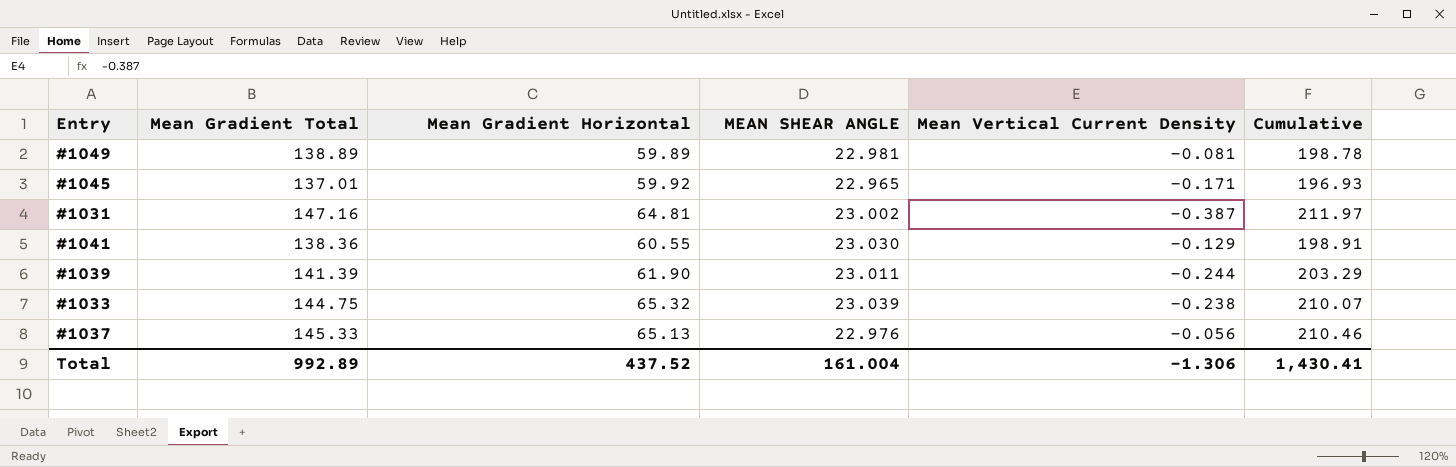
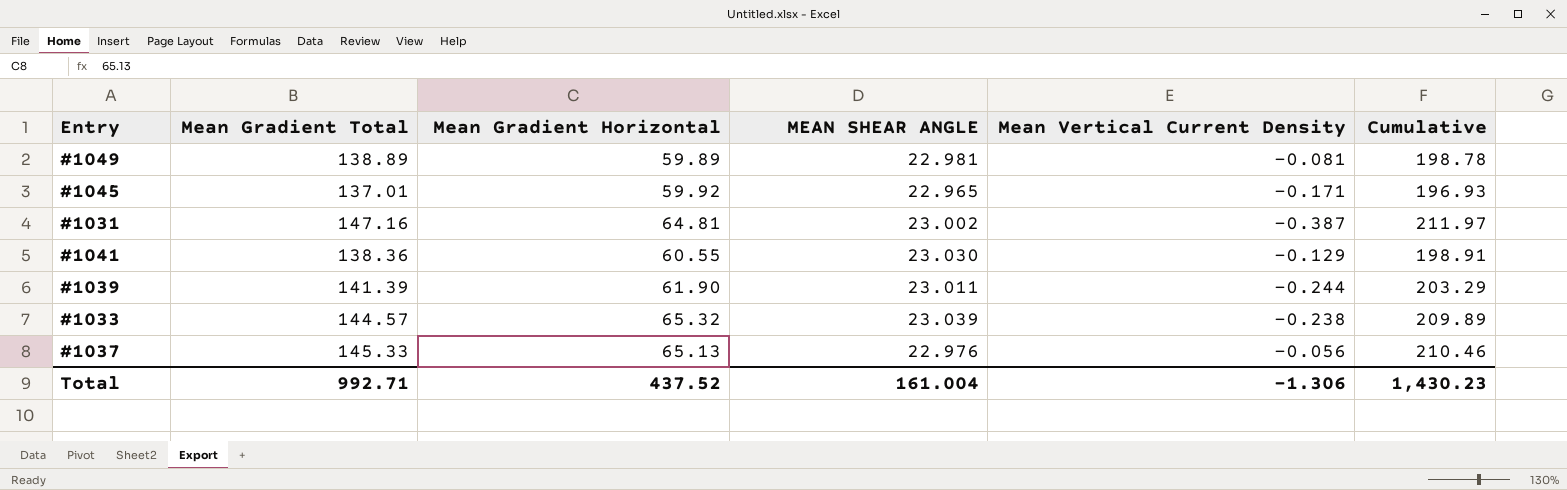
#1033 | Mean Gradient Total: 144.75 -> 144.57
#1033 | Cumulative: 210.07 -> 209.89
Total | Mean Gradient Total: 992.89 -> 992.71
Total | Cumulative: 1,430.41 -> 1,430.23

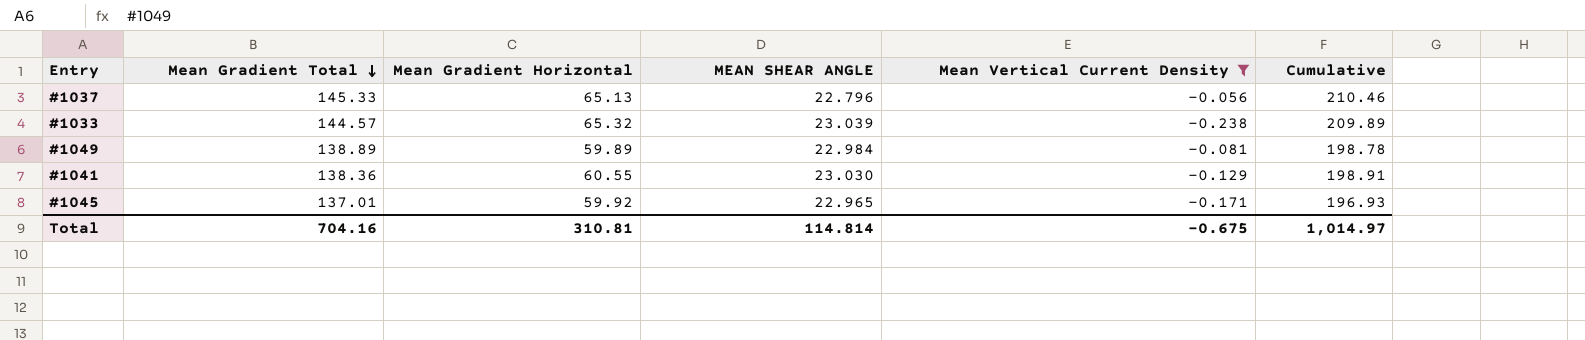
filter: none -> Mean Vertical Current Density >= -0.238
row order: none -> Mean Gradient Total descending
#1037 | MEAN SHEAR ANGLE: 22.976 -> 22.796
#1049 | MEAN SHEAR ANGLE: 22.981 -> 22.984
Total | Mean Gradient Total: 992.71 -> 704.16
Total | Mean Gradient Horizontal: 437.52 -> 310.81
Total | MEAN SHEAR ANGLE: 161.004 -> 114.814
Total | Mean Vertical Current Density: -1.306 -> -0.675
Total | Cumulative: 1,430.23 -> 1,014.97

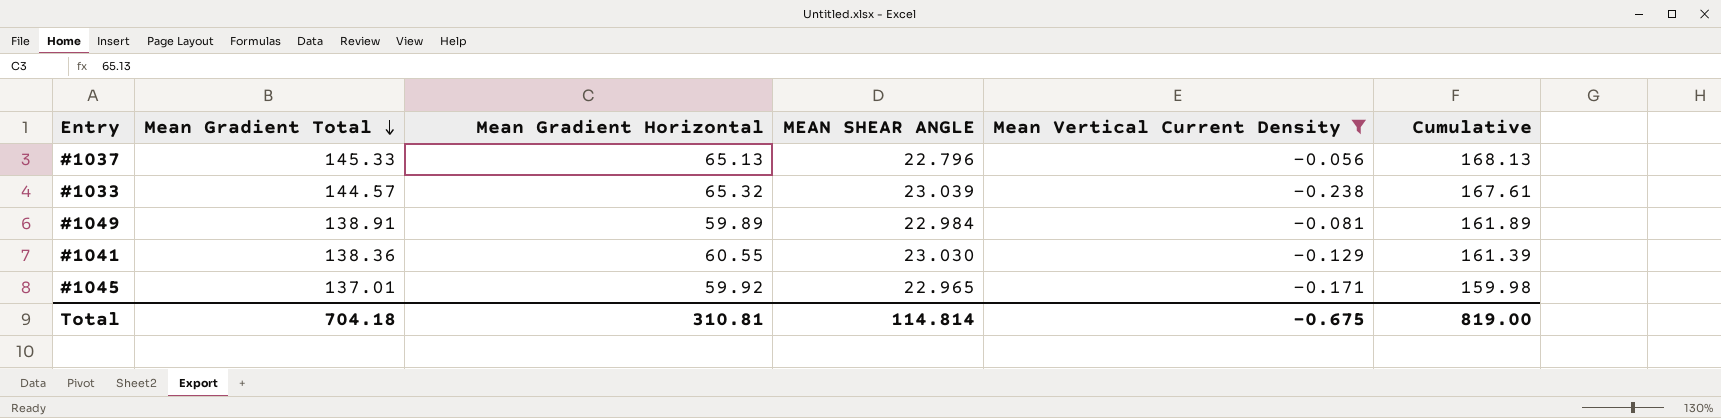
column Cumulative | formula: [Mean Gradient Total] + [Mean Gradient Horizontal] -> [Mean Gradient Total] + [MEAN SHEAR ANGLE]
#1049 | Mean Gradient Total: 138.89 -> 138.91
Total | Mean Gradient Total: 704.16 -> 704.18
Total | Cumulative: 1,014.97 -> 819.00

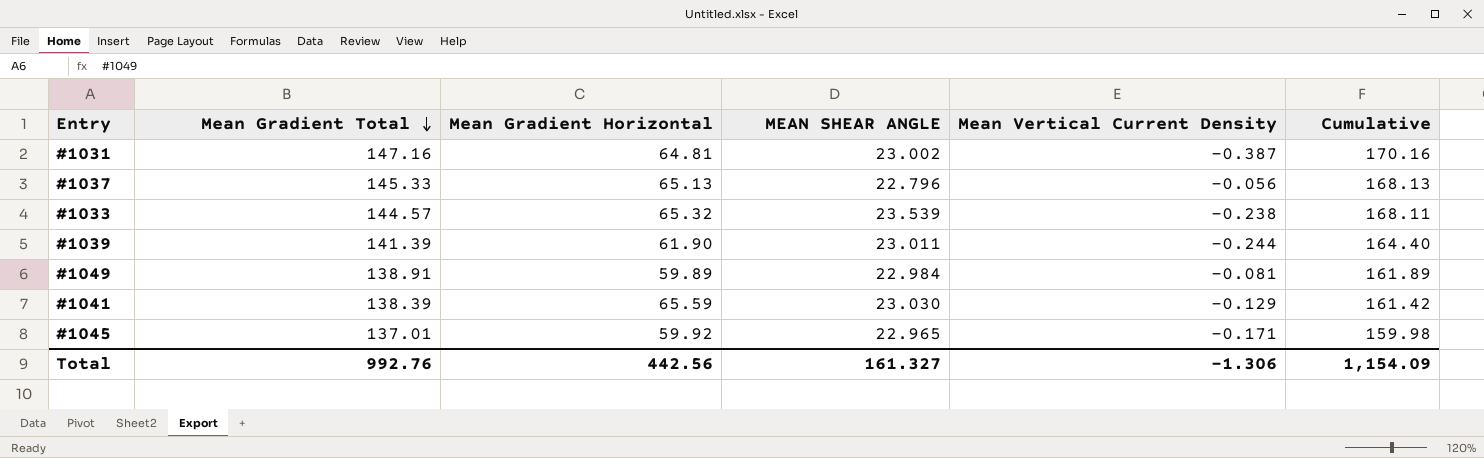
filter: Mean Vertical Current Density >= -0.238 -> none
#1033 | MEAN SHEAR ANGLE: 23.039 -> 23.539
#1033 | Cumulative: 167.61 -> 168.11
#1041 | Mean Gradient Total: 138.36 -> 138.39
#1041 | Mean Gradient Horizontal: 60.55 -> 65.59
#1041 | Cumulative: 161.39 -> 161.42
Total | Mean Gradient Total: 704.18 -> 992.76
Total | Mean Gradient Horizontal: 310.81 -> 442.56
Total | MEAN SHEAR ANGLE: 114.814 -> 161.327
Total | Mean Vertical Current Density: -0.675 -> -1.306
Total | Cumulative: 819.00 -> 1,154.09

